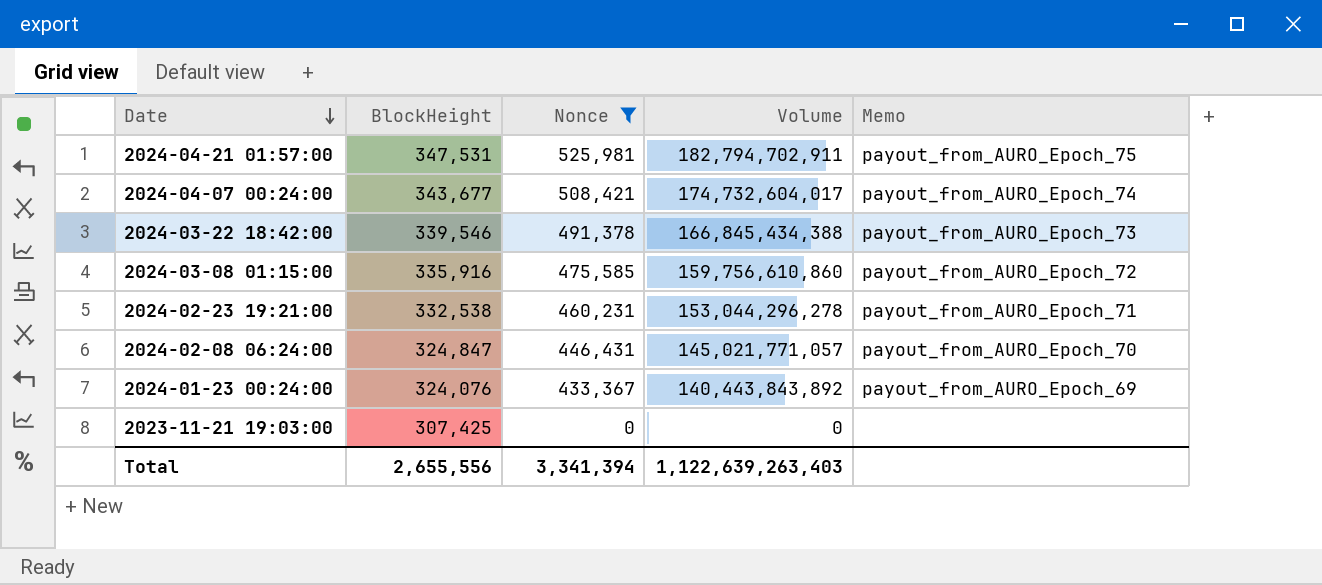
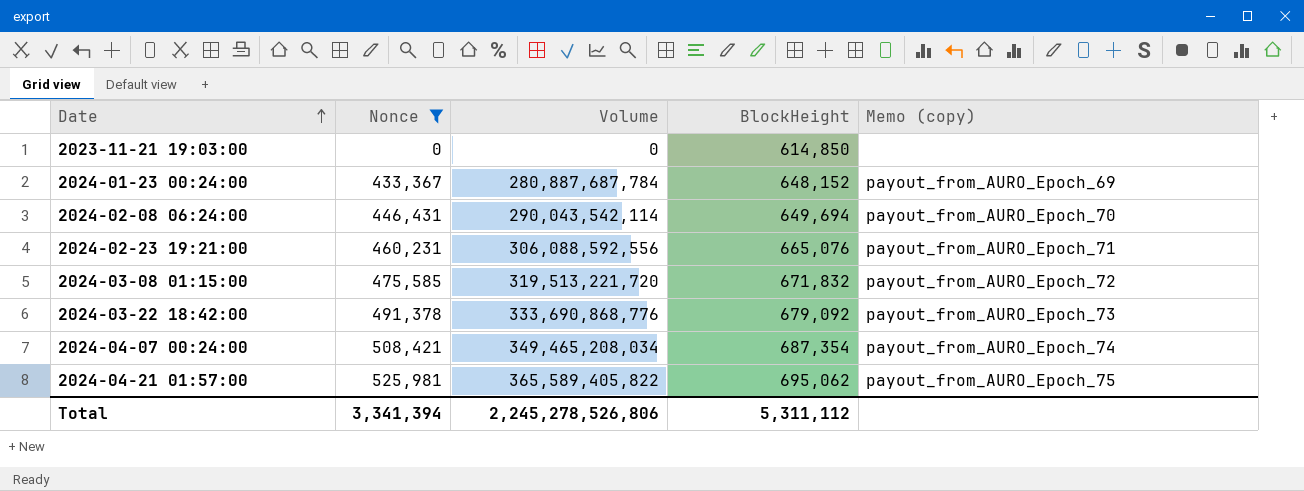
row order: Date descending -> Date ascending
column BlockHeight | position: 2 -> 4
column name: Memo -> Memo (copy)
2023-11-21 19:03:00 | BlockHeight: 307,425 -> 614,850
2024-01-23 00:24:00 | Volume: 140,443,843,892 -> 280,887,687,784
2024-01-23 00:24:00 | BlockHeight: 324,076 -> 648,152
2024-02-08 06:24:00 | Volume: 145,021,771,057 -> 290,043,542,114
2024-02-08 06:24:00 | BlockHeight: 324,847 -> 649,694
2024-02-23 19:21:00 | Volume: 153,044,296,278 -> 306,088,592,556
2024-02-23 19:21:00 | BlockHeight: 332,538 -> 665,076
2024-03-08 01:15:00 | Volume: 159,756,610,860 -> 319,513,221,720
2024-03-08 01:15:00 | BlockHeight: 335,916 -> 671,832
2024-03-22 18:42:00 | Volume: 166,845,434,388 -> 333,690,868,776
2024-03-22 18:42:00 | BlockHeight: 339,546 -> 679,092
2024-04-07 00:24:00 | Volume: 174,732,604,017 -> 349,465,208,034
2024-04-07 00:24:00 | BlockHeight: 343,677 -> 687,354
2024-04-21 01:57:00 | Volume: 182,794,702,911 -> 365,589,405,822
2024-04-21 01:57:00 | BlockHeight: 347,531 -> 695,062
Total | Volume: 1,122,639,263,403 -> 2,245,278,526,806
Total | BlockHeight: 2,655,556 -> 5,311,112

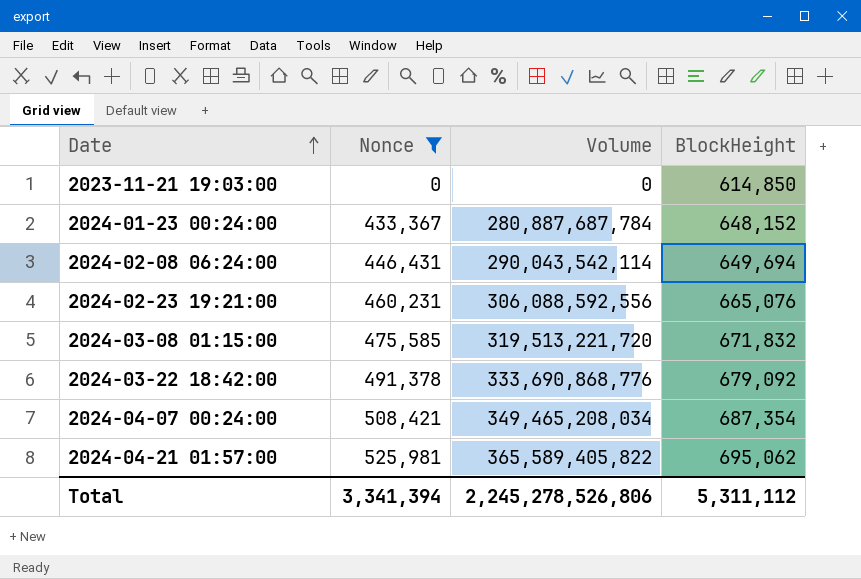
column Memo (copy) | position: 5 -> none

